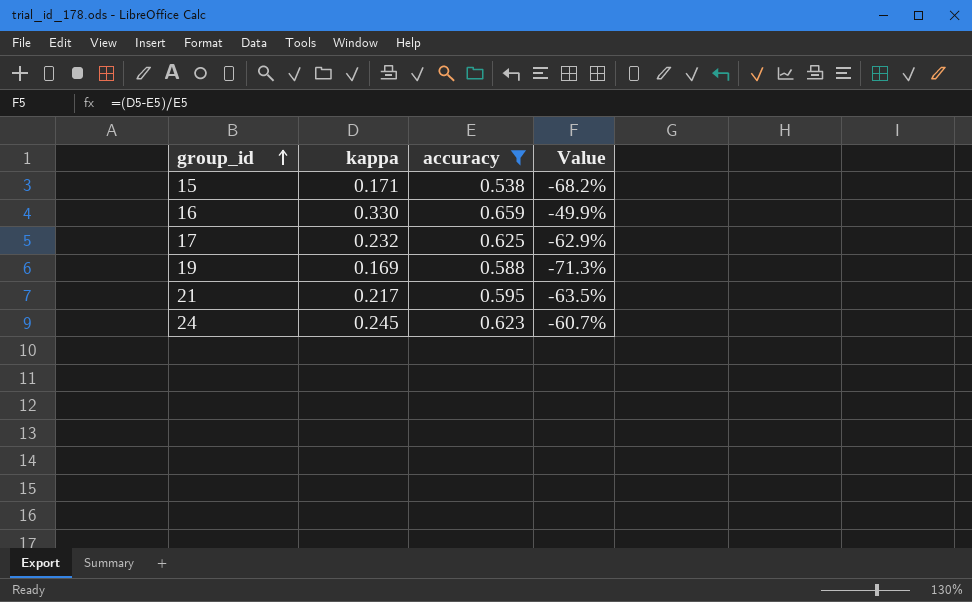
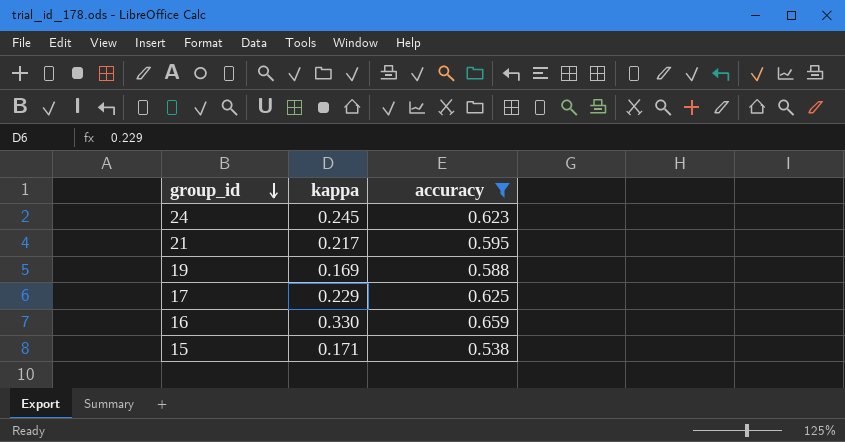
row order: group_id ascending -> group_id descending
column Value | formula: ([kappa] - [accuracy]) / [accuracy] -> none
17 | kappa: 0.232 -> 0.229

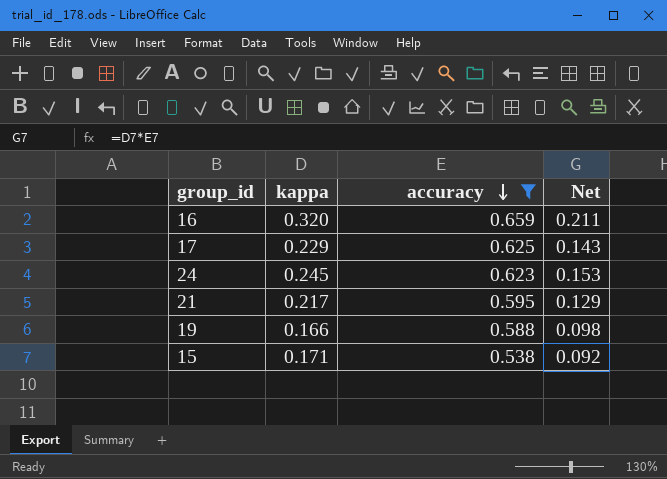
row order: group_id descending -> accuracy descending
column Net | formula: none -> [kappa] * [accuracy]
16 | kappa: 0.330 -> 0.320
19 | kappa: 0.169 -> 0.166

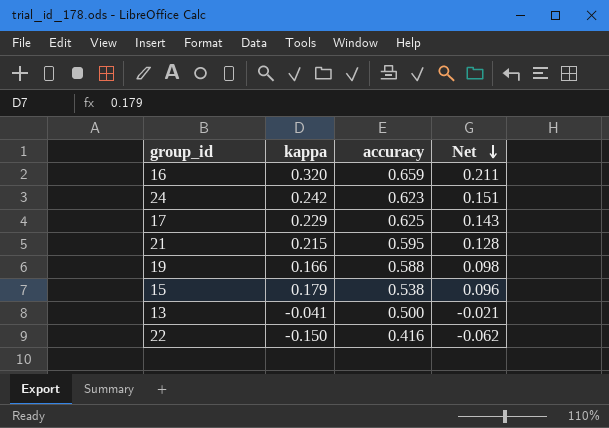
filter: accuracy >= 0.538 -> none
row order: accuracy descending -> Net descending
24 | kappa: 0.245 -> 0.242
24 | Net: 0.153 -> 0.151
21 | kappa: 0.217 -> 0.215
21 | Net: 0.129 -> 0.128
15 | kappa: 0.171 -> 0.179
15 | Net: 0.092 -> 0.096

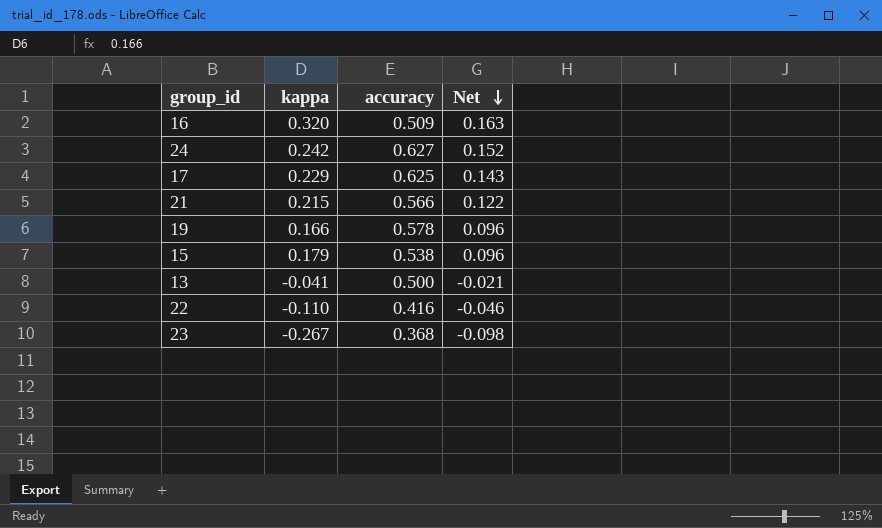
16 | accuracy: 0.659 -> 0.509
16 | Net: 0.211 -> 0.163
24 | accuracy: 0.623 -> 0.627
24 | Net: 0.151 -> 0.152
21 | accuracy: 0.595 -> 0.566
21 | Net: 0.128 -> 0.122
19 | accuracy: 0.588 -> 0.578
19 | Net: 0.098 -> 0.096
22 | kappa: -0.150 -> -0.110
22 | Net: -0.062 -> -0.046
row 23: none -> -0.267 | 0.368 | -0.098

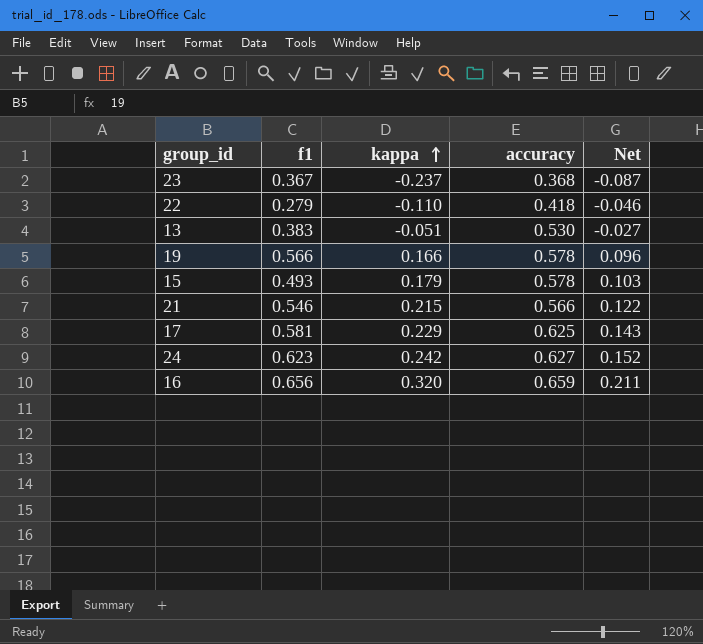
row order: Net descending -> kappa ascending
column f1 | position: none -> 2
23 | kappa: -0.267 -> -0.237
23 | Net: -0.098 -> -0.087
22 | accuracy: 0.416 -> 0.418
13 | kappa: -0.041 -> -0.051
13 | accuracy: 0.500 -> 0.530
13 | Net: -0.021 -> -0.027
15 | accuracy: 0.538 -> 0.578
15 | Net: 0.096 -> 0.103
16 | accuracy: 0.509 -> 0.659
16 | Net: 0.163 -> 0.211

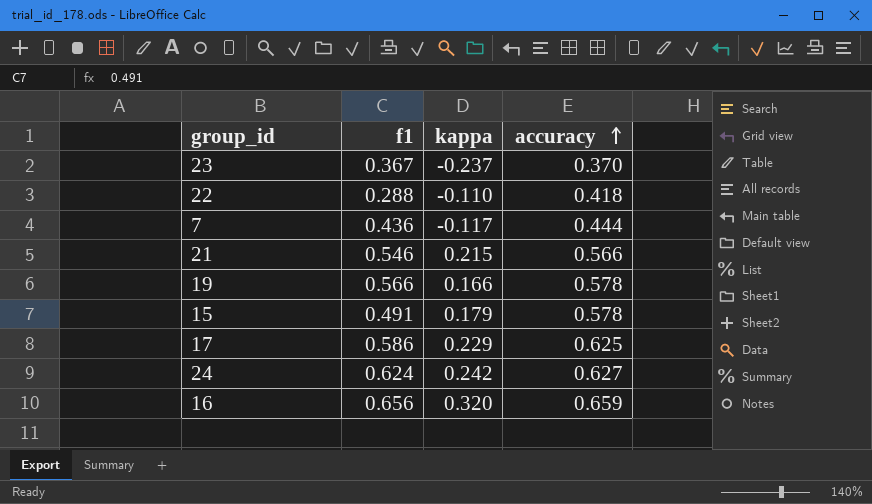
row order: kappa ascending -> accuracy ascending
column Net | formula: [kappa] * [accuracy] -> none
row 13: 0.383 | -0.051 | 0.530 | -0.027 -> none
23 | accuracy: 0.368 -> 0.370
22 | f1: 0.279 -> 0.288
row 7: none -> 0.436 | -0.117 | 0.444
15 | f1: 0.493 -> 0.491
17 | f1: 0.581 -> 0.586
24 | f1: 0.623 -> 0.624

